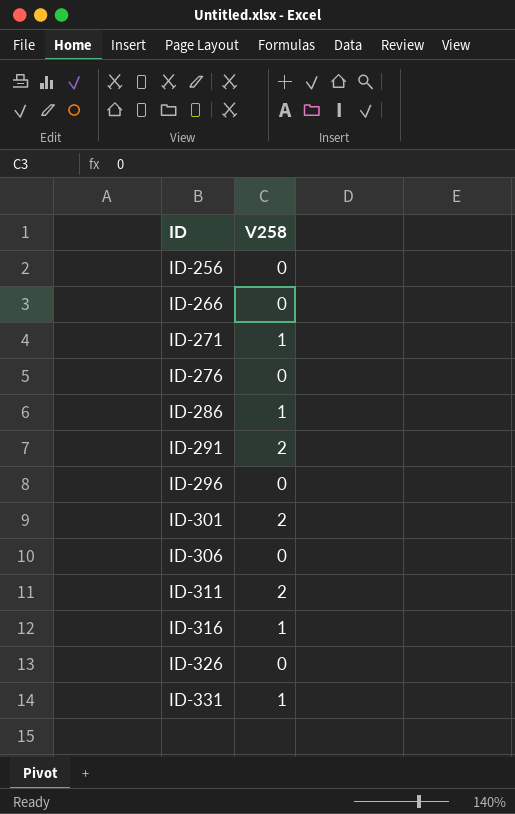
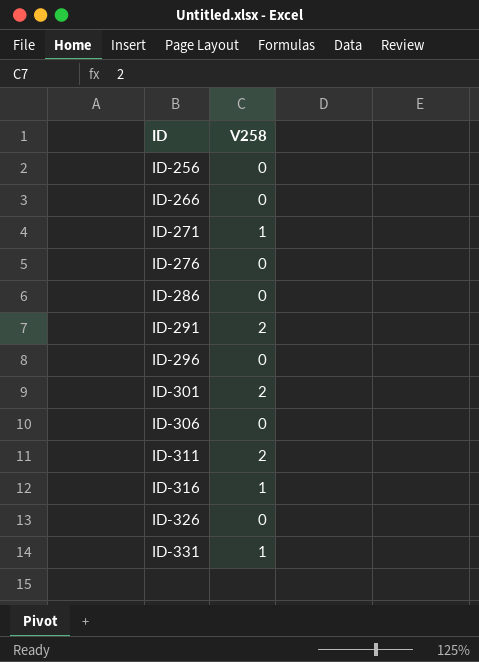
ID-286 | V258: 1 -> 0

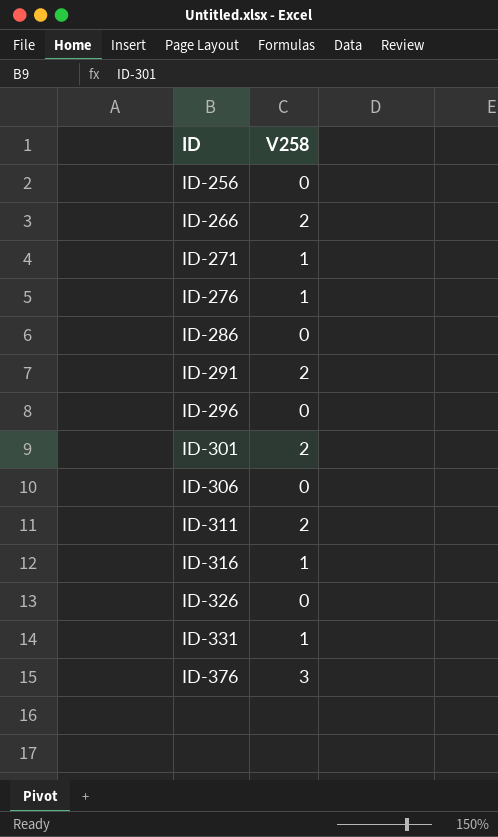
ID-266 | V258: 0 -> 2
ID-276 | V258: 0 -> 1
row ID-376: none -> 3

